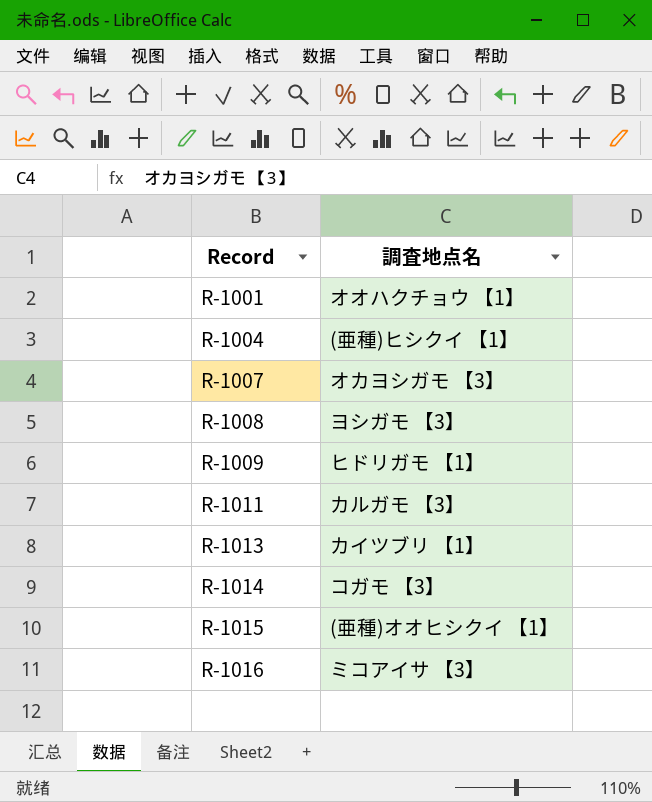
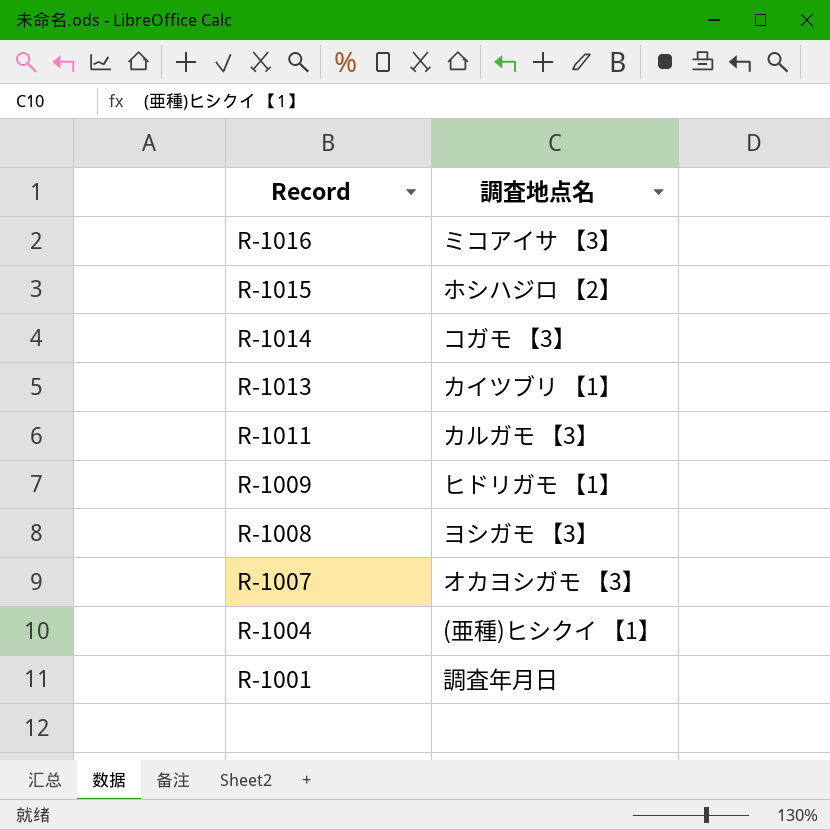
row order: Record ascending -> Record descending
R-1015 | 調査地点名: (亜種)オオヒシクイ 【1】 -> ホシハジロ 【2】
R-1001 | 調査地点名: オオハクチョウ 【1】 -> 調査年月日

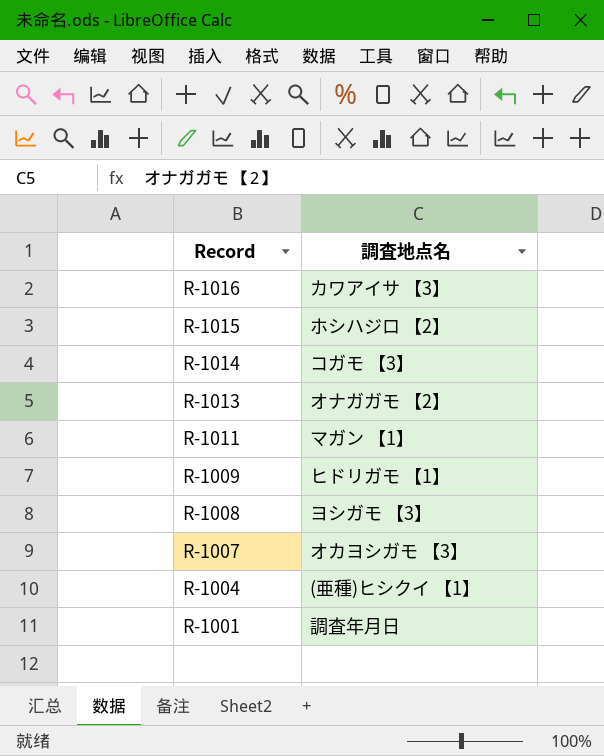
R-1016 | 調査地点名: ミコアイサ 【3】 -> カワアイサ 【3】
R-1013 | 調査地点名: カイツブリ 【1】 -> オナガガモ 【2】
R-1011 | 調査地点名: カルガモ 【3】 -> マガン 【1】

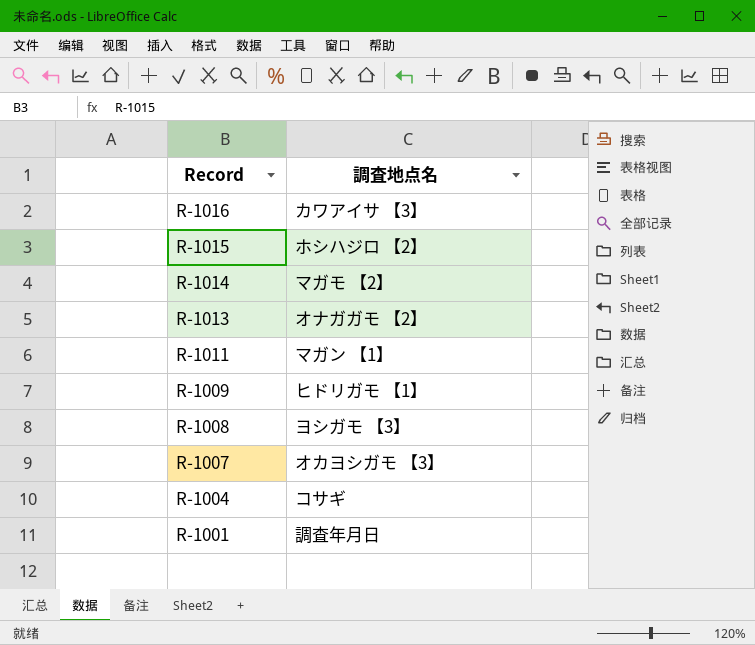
R-1014 | 調査地点名: コガモ 【3】 -> マガモ 【2】
R-1004 | 調査地点名: (亜種)ヒシクイ 【1】 -> コサギ

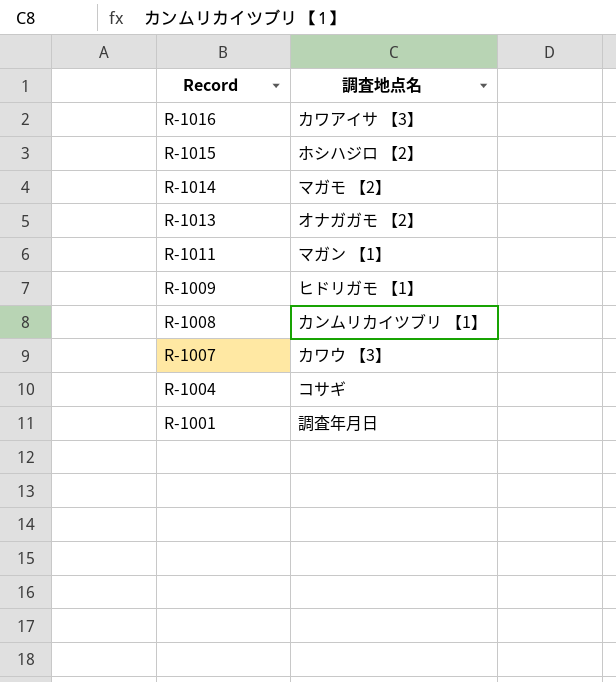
R-1008 | 調査地点名: ヨシガモ 【3】 -> カンムリカイツブリ 【1】
R-1007 | 調査地点名: オカヨシガモ 【3】 -> カワウ 【3】

